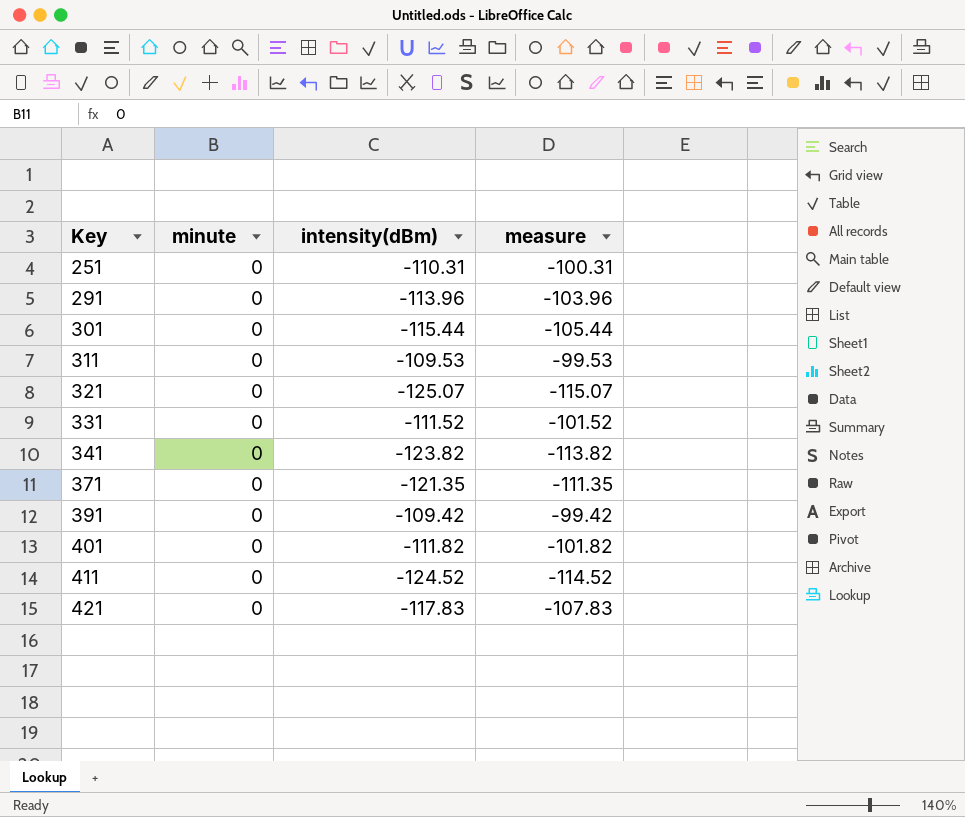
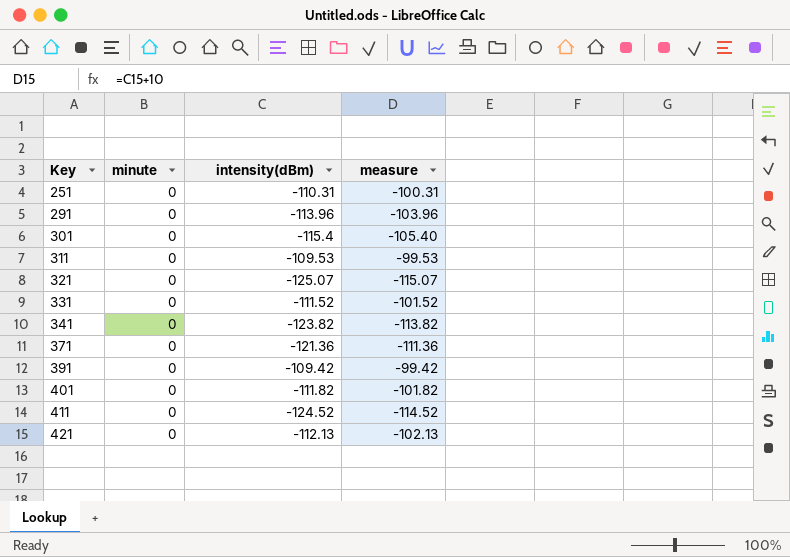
301 | intensity(dBm): -115.44 -> -115.4
301 | measure: -105.44 -> -105.40
371 | intensity(dBm): -121.35 -> -121.36
371 | measure: -111.35 -> -111.36
421 | intensity(dBm): -117.83 -> -112.13
421 | measure: -107.83 -> -102.13

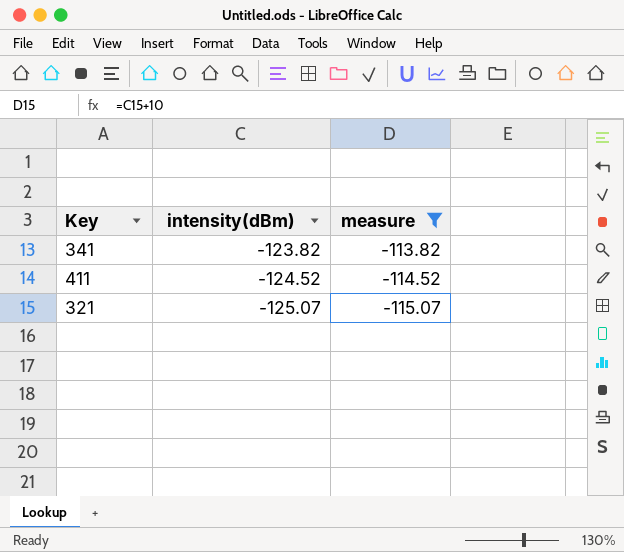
filter: none -> measure <= -113.82
row order: Key ascending -> intensity(dBm) descending
column minute | position: 2 -> none

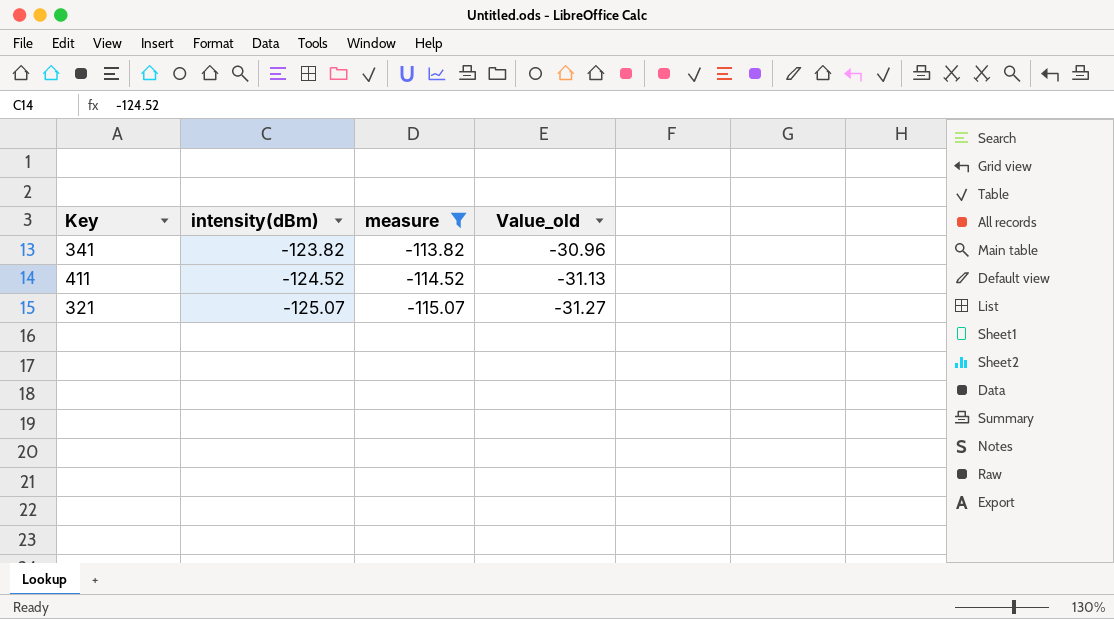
column Value_old | formula: none -> [intensity(dBm)] * 0.25

